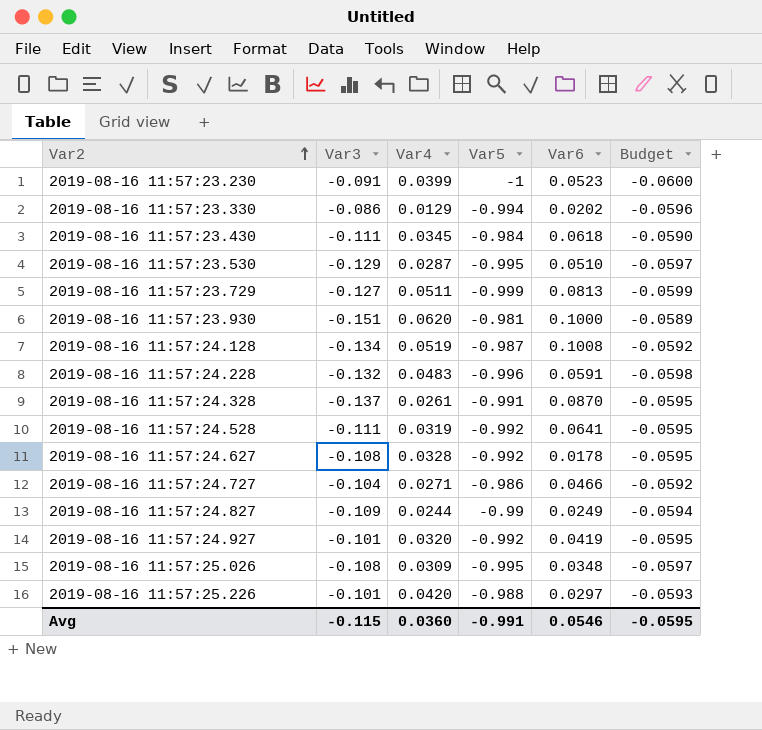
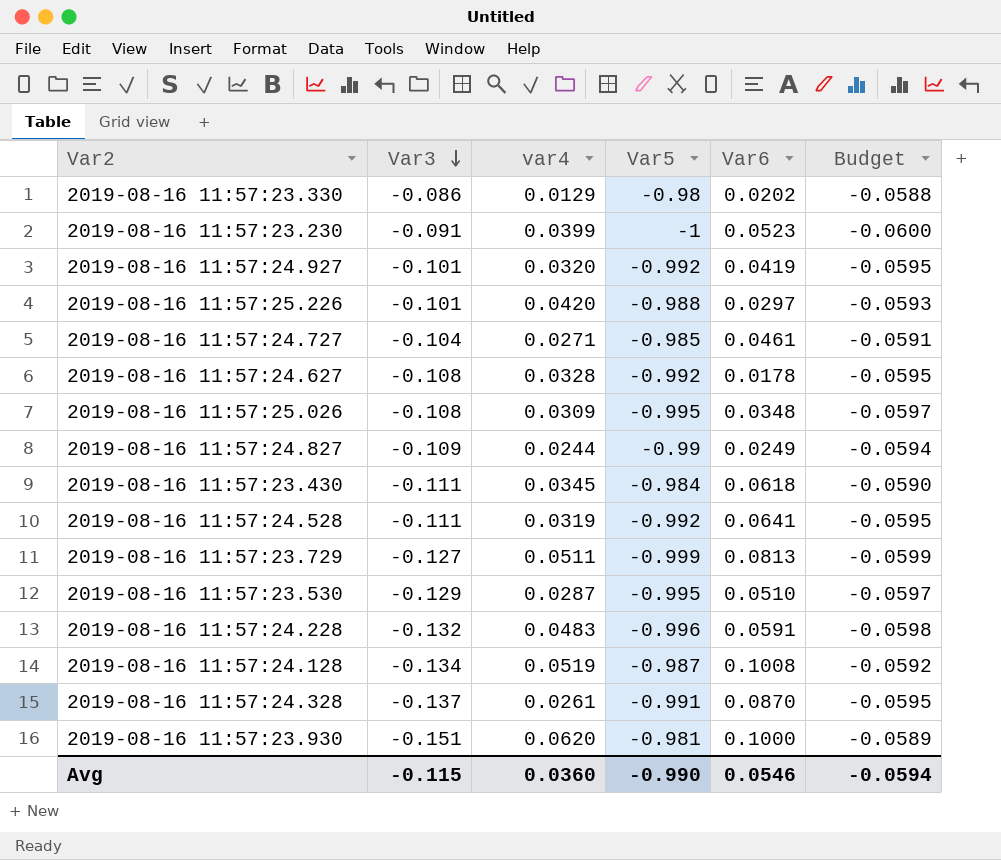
row order: Var2 ascending -> Var3 descending
column name: Var4 -> var4
2019-08-16 11:57:23.330 | Var5: -0.994 -> -0.98
2019-08-16 11:57:23.330 | Budget: -0.0596 -> -0.0588
2019-08-16 11:57:24.727 | Var5: -0.986 -> -0.985
2019-08-16 11:57:24.727 | Var6: 0.0466 -> 0.0461
2019-08-16 11:57:24.727 | Budget: -0.0592 -> -0.0591
Avg | Var5: -0.991 -> -0.990
Avg | Budget: -0.0595 -> -0.0594

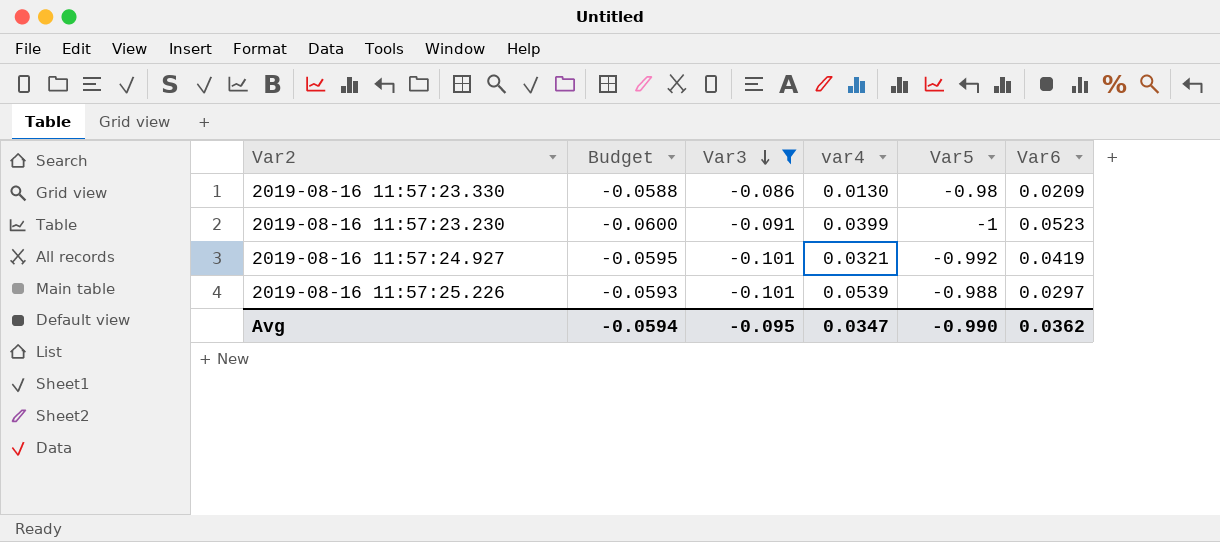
filter: none -> Var3 >= -0.101
column Budget | position: 6 -> 2
2019-08-16 11:57:23.330 | var4: 0.0129 -> 0.0130
2019-08-16 11:57:23.330 | Var6: 0.0202 -> 0.0209
2019-08-16 11:57:24.927 | var4: 0.0320 -> 0.0321
2019-08-16 11:57:25.226 | var4: 0.0420 -> 0.0539
Avg | Var3: -0.115 -> -0.095
Avg | var4: 0.0360 -> 0.0347
Avg | Var6: 0.0546 -> 0.0362

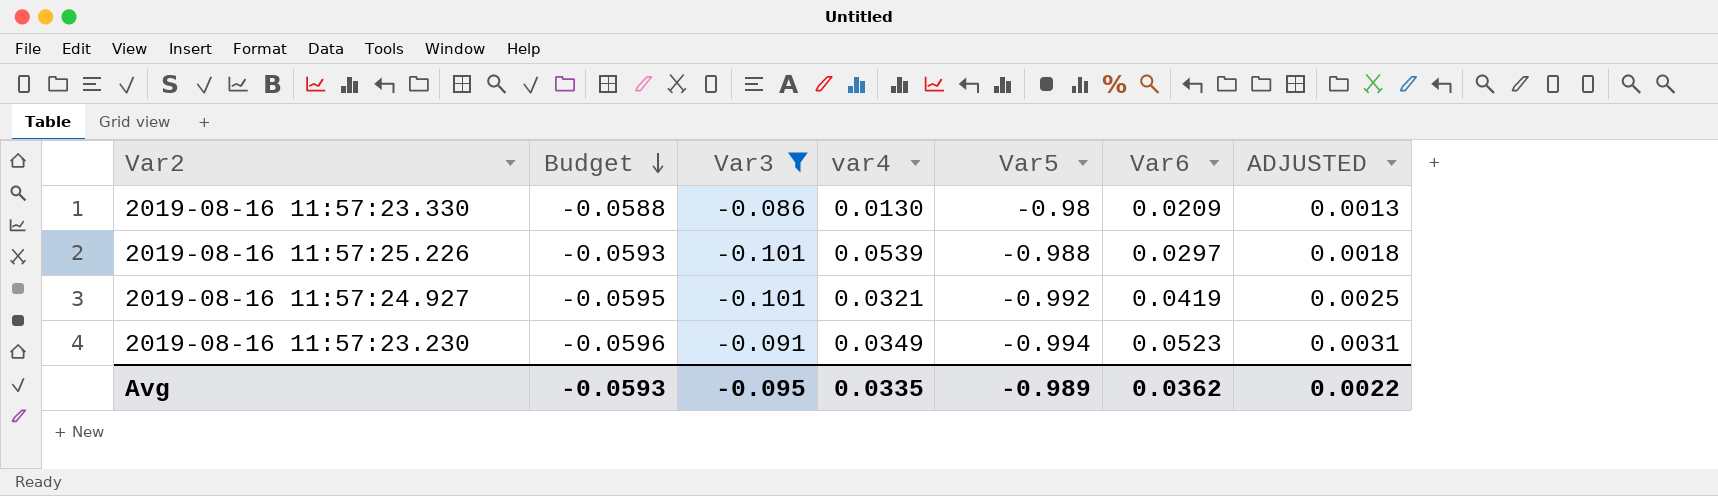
row order: Var3 descending -> Budget descending
column ADJUSTED | formula: none -> [Var6] * 0.06
2019-08-16 11:57:23.230 | Budget: -0.0600 -> -0.0596
2019-08-16 11:57:23.230 | var4: 0.0399 -> 0.0349
2019-08-16 11:57:23.230 | Var5: -1 -> -0.994
Avg | Budget: -0.0594 -> -0.0593
Avg | var4: 0.0347 -> 0.0335
Avg | Var5: -0.990 -> -0.989

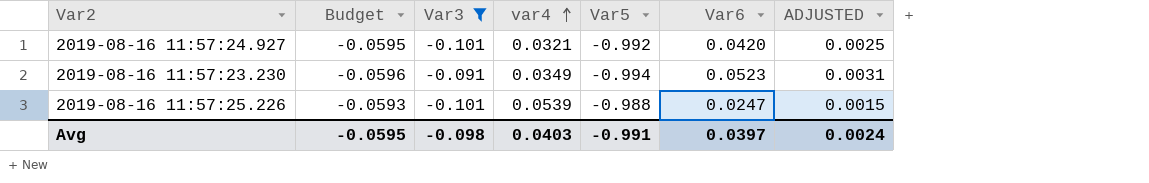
row order: Budget descending -> var4 ascending
row 2019-08-16 11:57:23.330: -0.0588 | -0.086 | 0.0130 | -0.98 | 0.0209 | 0.0013 -> none
2019-08-16 11:57:24.927 | Var6: 0.0419 -> 0.0420
2019-08-16 11:57:25.226 | Var6: 0.0297 -> 0.0247
2019-08-16 11:57:25.226 | ADJUSTED: 0.0018 -> 0.0015
Avg | Budget: -0.0593 -> -0.0595
Avg | Var3: -0.095 -> -0.098
Avg | var4: 0.0335 -> 0.0403
Avg | Var5: -0.989 -> -0.991
Avg | Var6: 0.0362 -> 0.0397
Avg | ADJUSTED: 0.0022 -> 0.0024

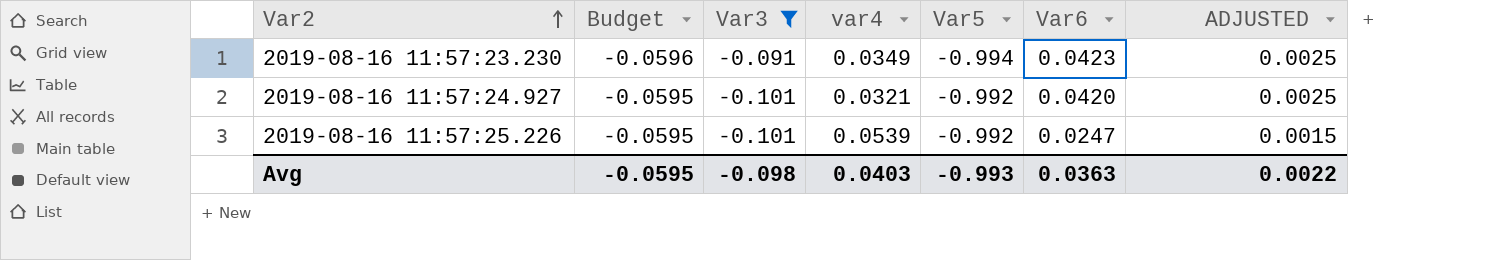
row order: var4 ascending -> Var2 ascending
2019-08-16 11:57:23.230 | Var6: 0.0523 -> 0.0423
2019-08-16 11:57:23.230 | ADJUSTED: 0.0031 -> 0.0025
2019-08-16 11:57:25.226 | Budget: -0.0593 -> -0.0595
2019-08-16 11:57:25.226 | Var5: -0.988 -> -0.992
Avg | Var5: -0.991 -> -0.993
Avg | Var6: 0.0397 -> 0.0363
Avg | ADJUSTED: 0.0024 -> 0.0022

